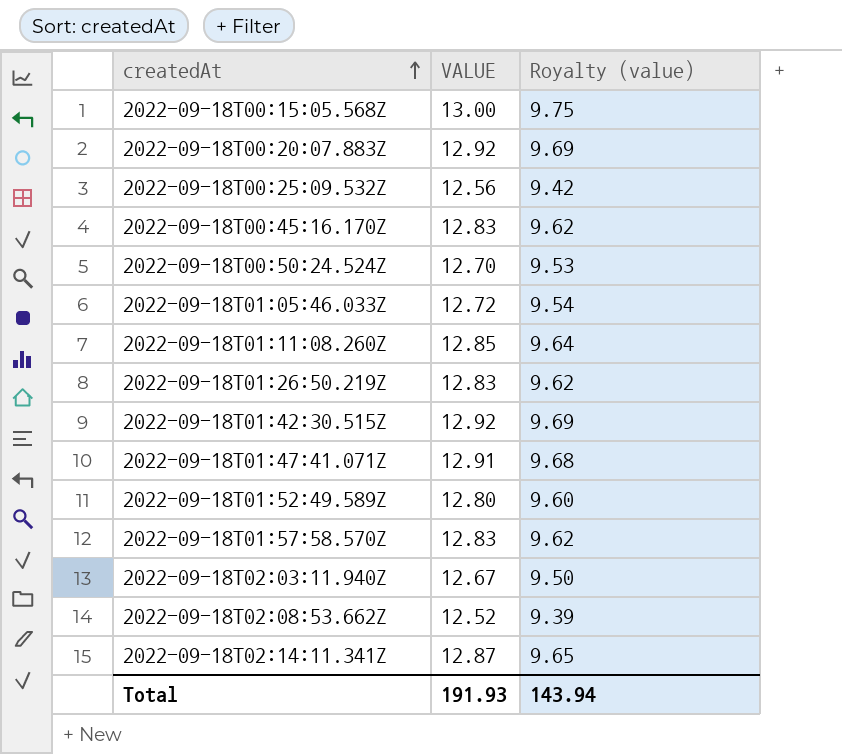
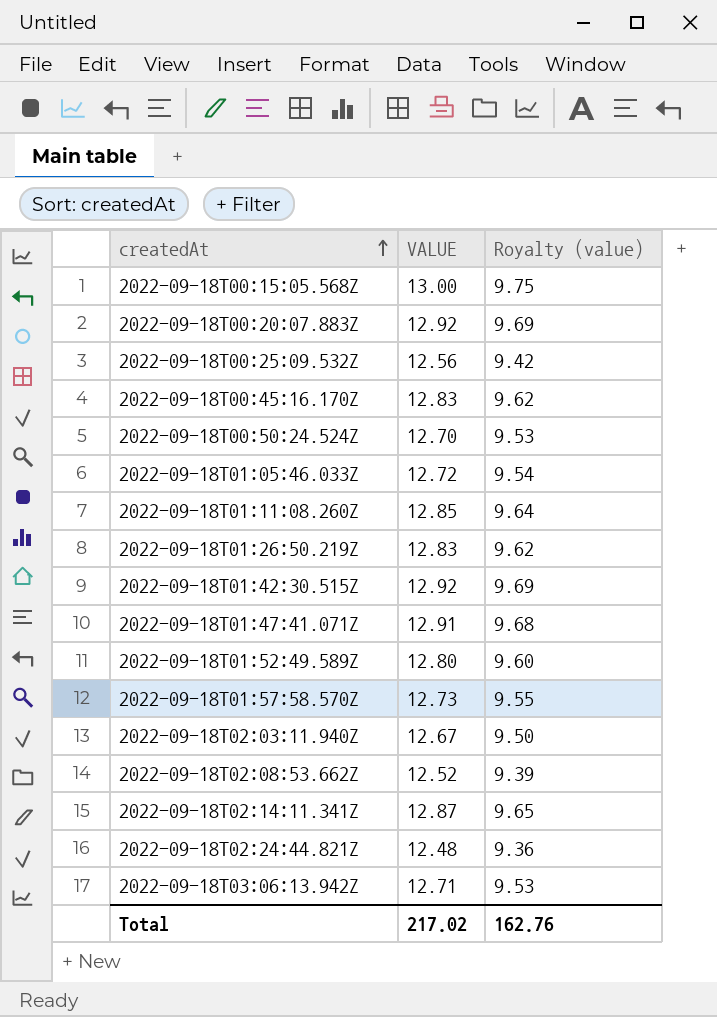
2022-09-18T01:57:58.570Z | VALUE: 12.83 -> 12.73
2022-09-18T01:57:58.570Z | Royalty (value): 9.62 -> 9.55
row 2022-09-18T02:24:44.821Z: none -> 12.48 | 9.36
row 2022-09-18T03:06:13.942Z: none -> 12.71 | 9.53
Total | VALUE: 191.93 -> 217.02
Total | Royalty (value): 143.94 -> 162.76

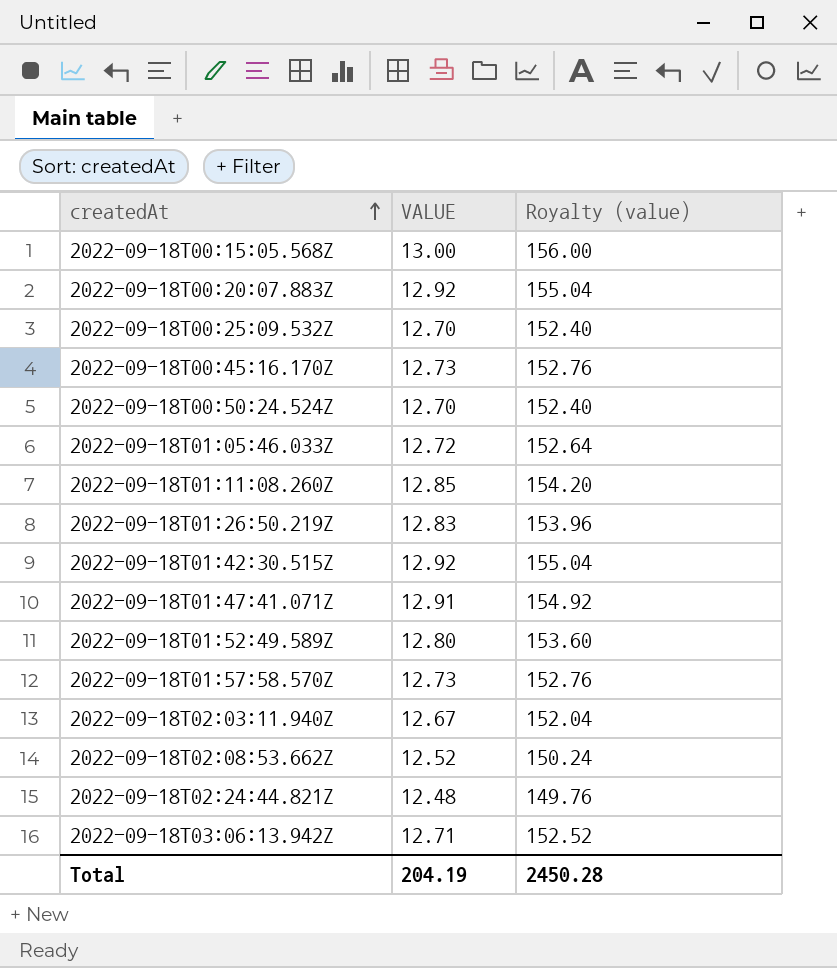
column Royalty (value) | formula: [VALUE] * 0.75 -> [VALUE] * 12
row 2022-09-18T02:14:11.341Z: 12.87 | 9.65 -> none
2022-09-18T00:25:09.532Z | VALUE: 12.56 -> 12.70
2022-09-18T00:45:16.170Z | VALUE: 12.83 -> 12.73
Total | VALUE: 217.02 -> 204.19
Total | Royalty (value): 162.76 -> 2450.28

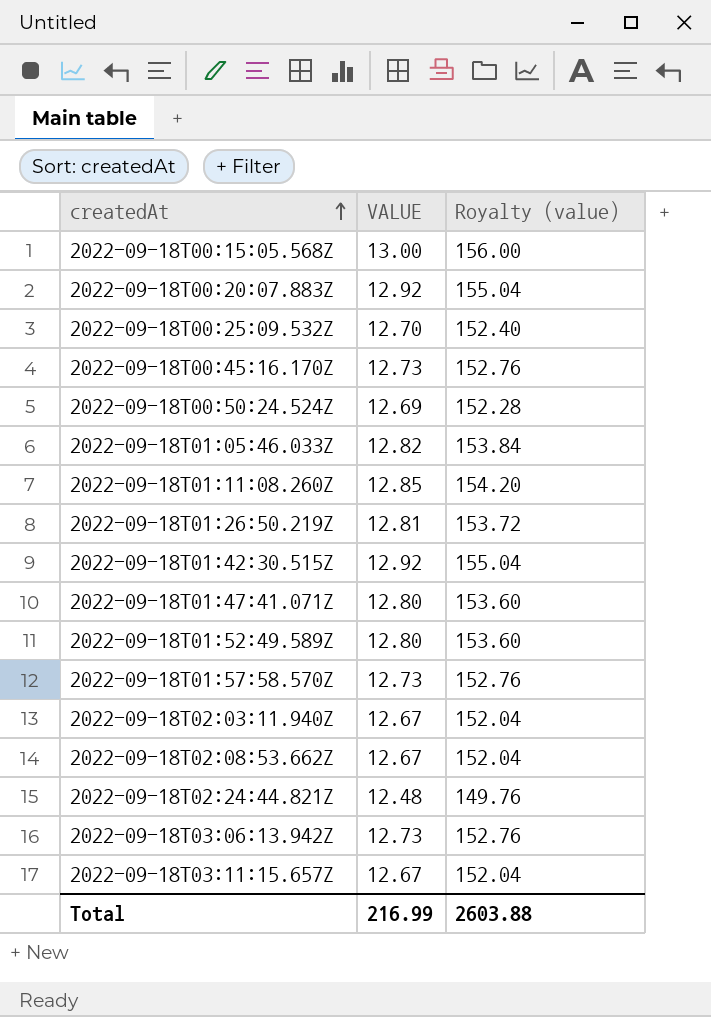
2022-09-18T00:50:24.524Z | VALUE: 12.70 -> 12.69
2022-09-18T00:50:24.524Z | Royalty (value): 152.40 -> 152.28
2022-09-18T01:05:46.033Z | VALUE: 12.72 -> 12.82
2022-09-18T01:05:46.033Z | Royalty (value): 152.64 -> 153.84
2022-09-18T01:26:50.219Z | VALUE: 12.83 -> 12.81
2022-09-18T01:26:50.219Z | Royalty (value): 153.96 -> 153.72
2022-09-18T01:47:41.071Z | VALUE: 12.91 -> 12.80
2022-09-18T01:47:41.071Z | Royalty (value): 154.92 -> 153.60
2022-09-18T02:08:53.662Z | VALUE: 12.52 -> 12.67
2022-09-18T02:08:53.662Z | Royalty (value): 150.24 -> 152.04
2022-09-18T03:06:13.942Z | VALUE: 12.71 -> 12.73
2022-09-18T03:06:13.942Z | Royalty (value): 152.52 -> 152.76
row 2022-09-18T03:11:15.657Z: none -> 12.67 | 152.04
Total | VALUE: 204.19 -> 216.99
Total | Royalty (value): 2450.28 -> 2603.88

